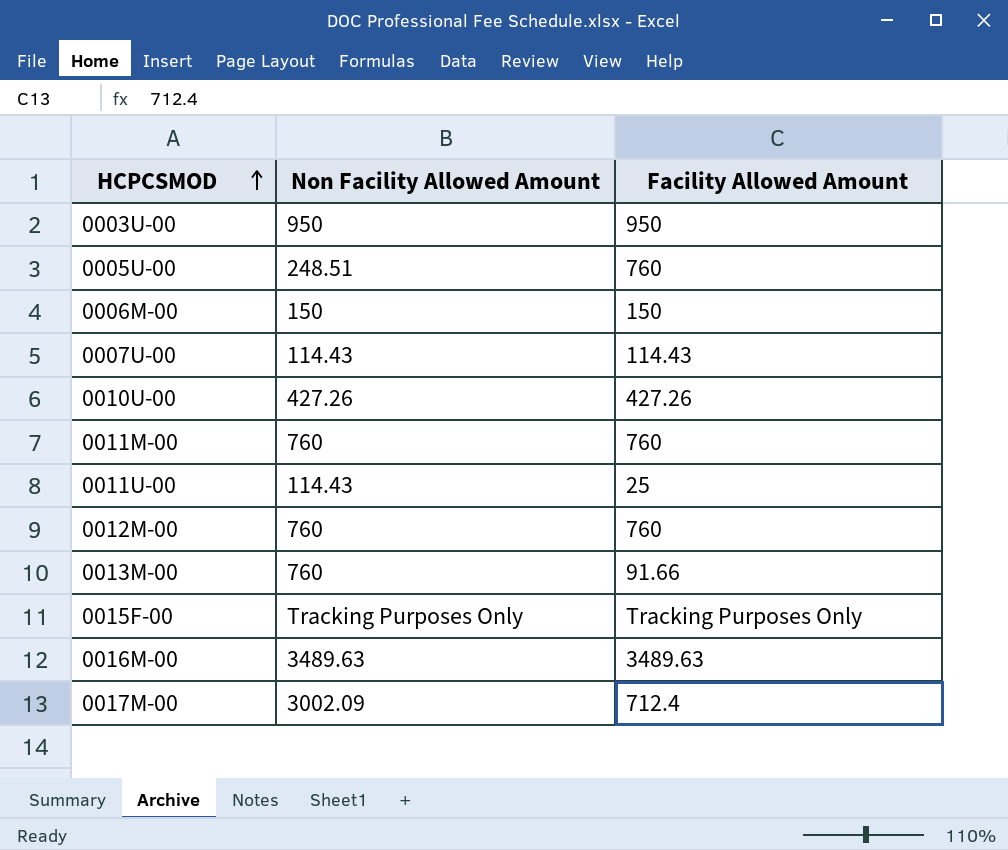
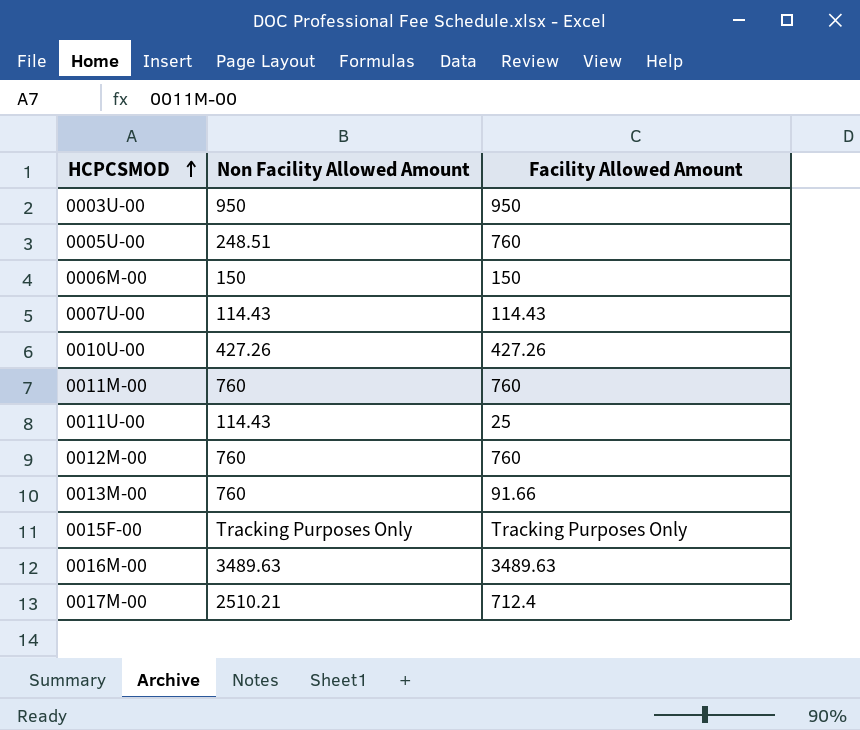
0017M-00 | Non Facility Allowed Amount: 3002.09 -> 2510.21

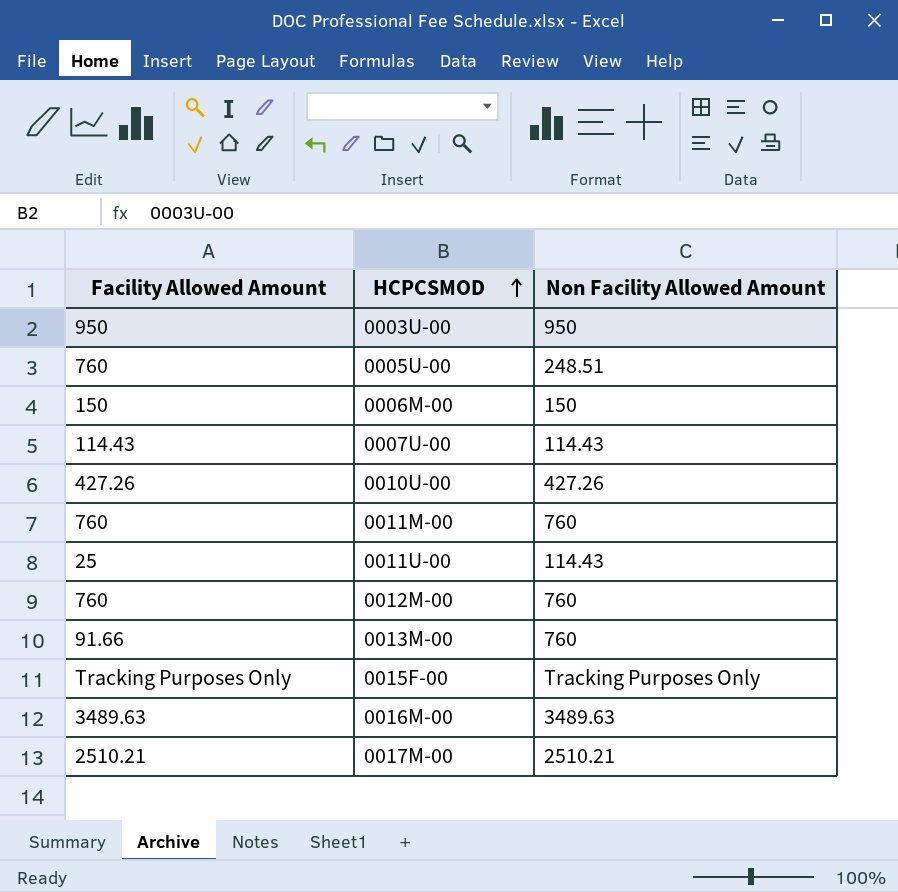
column Facility Allowed Amount | position: 3 -> 1
0017M-00 | Facility Allowed Amount: 712.4 -> 2510.21

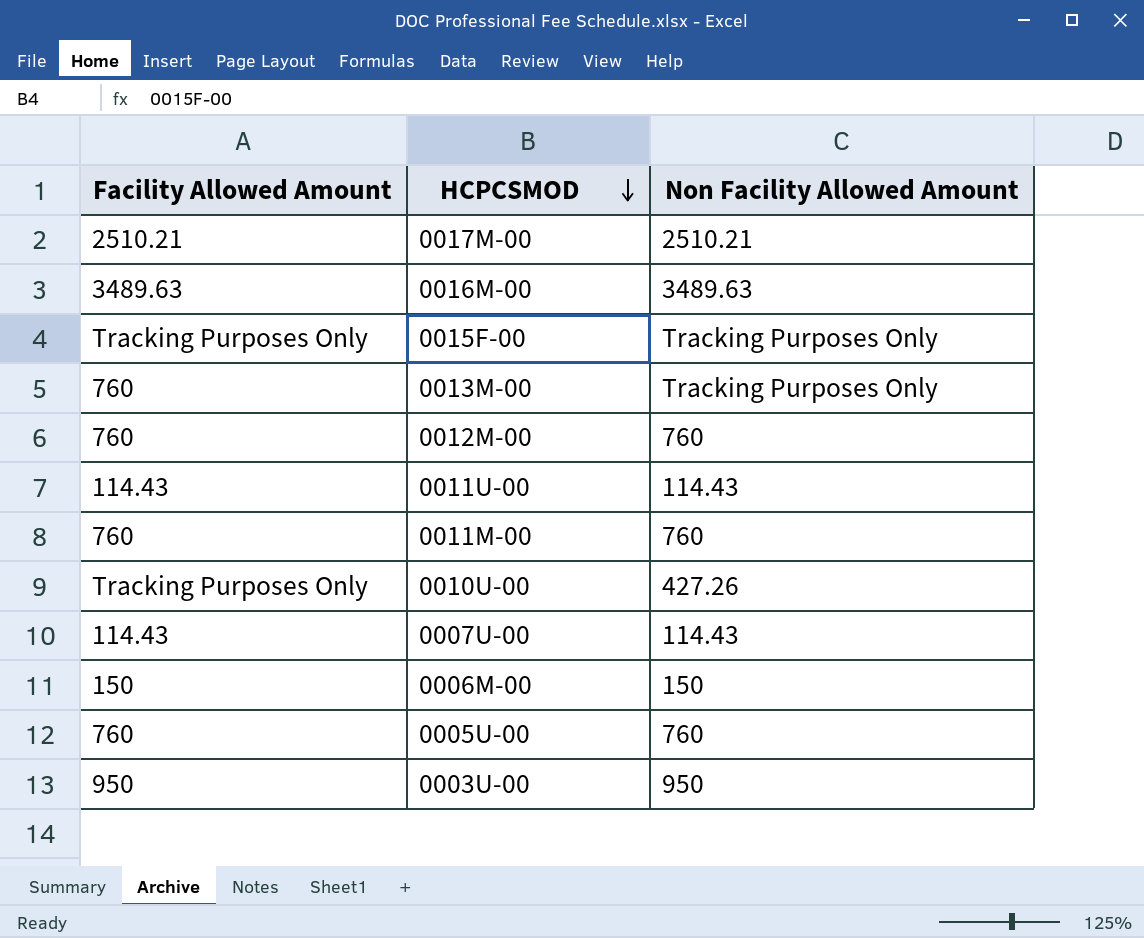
row order: HCPCSMOD ascending -> HCPCSMOD descending
0013M-00 | Facility Allowed Amount: 91.66 -> 760
0013M-00 | Non Facility Allowed Amount: 760 -> Tracking Purposes Only
0011U-00 | Facility Allowed Amount: 25 -> 114.43
0010U-00 | Facility Allowed Amount: 427.26 -> Tracking Purposes Only
0005U-00 | Non Facility Allowed Amount: 248.51 -> 760

